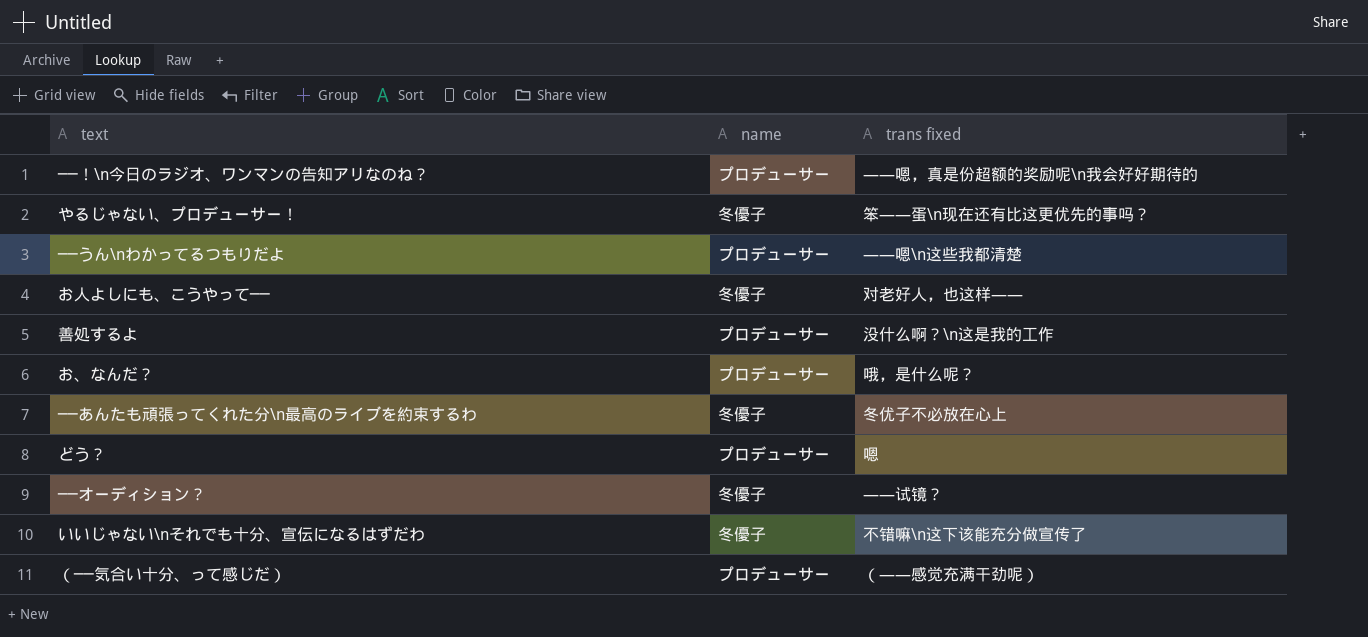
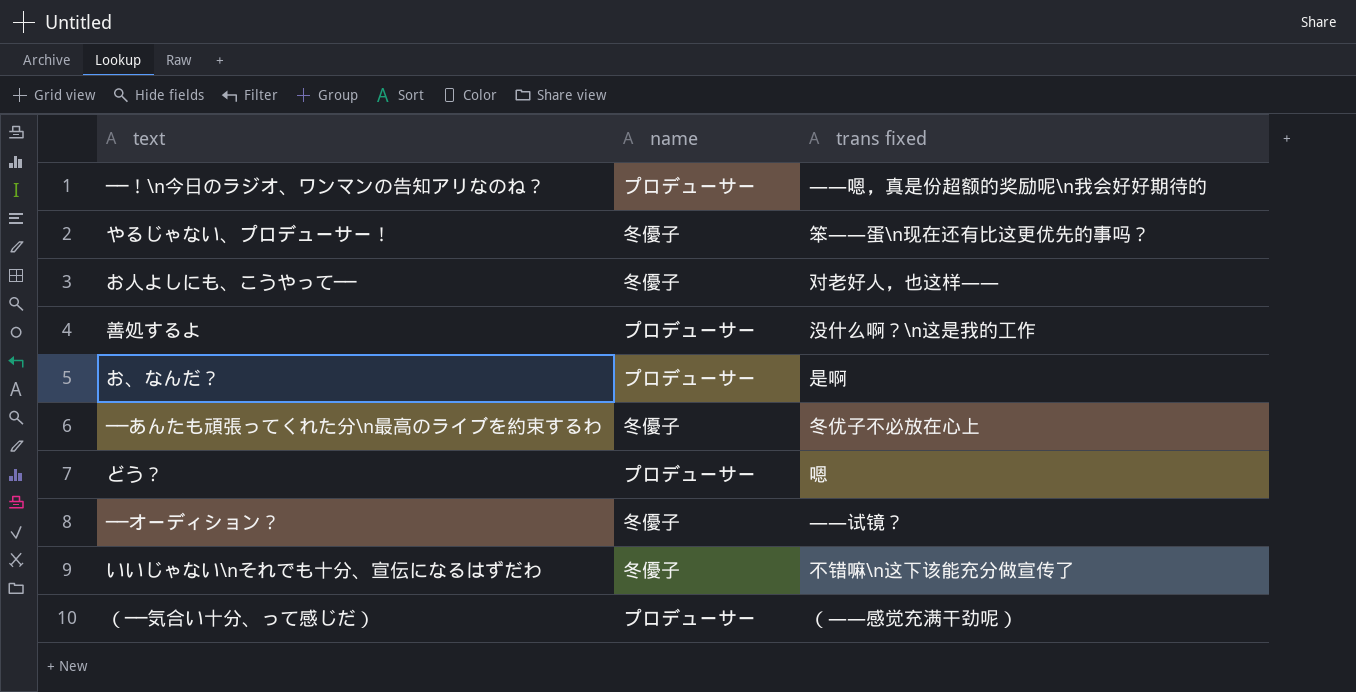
row ──うん\nわかってるつもりだよ: プロデューサー | ——嗯\n这些我都清楚 -> none
お、なんだ？ | trans fixed: 哦，是什么呢？ -> 是啊

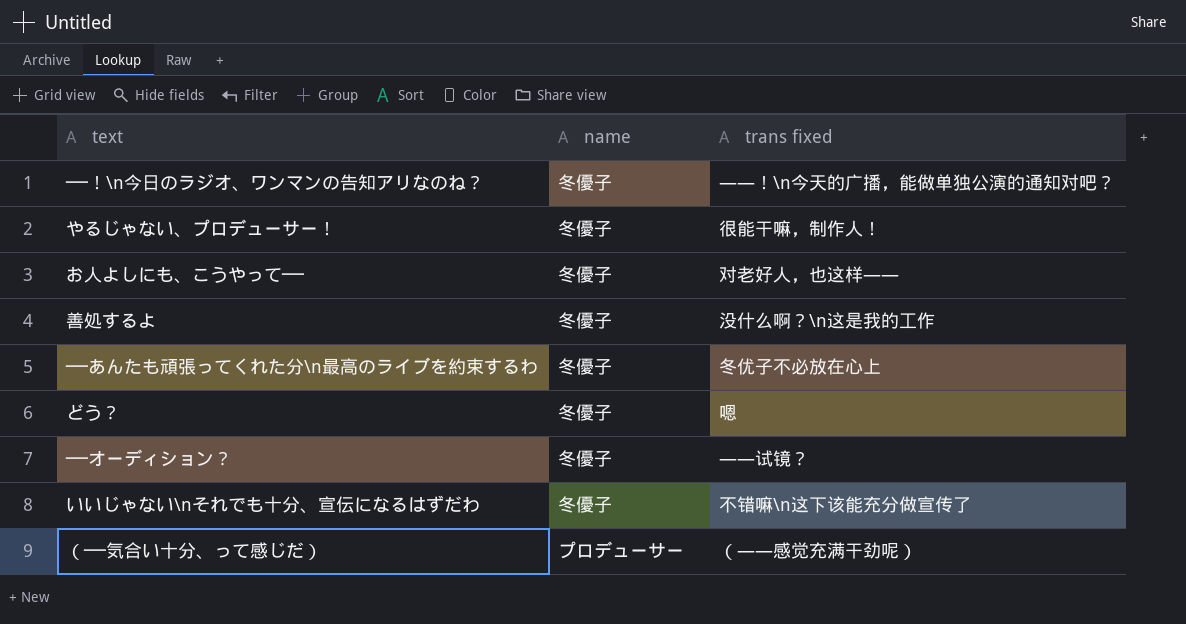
row お、なんだ？: プロデューサー | 是啊 -> none
──！\n今日のラジオ、ワンマンの告知アリなのね？ | name: プロデューサー -> 冬優子
──！\n今日のラジオ、ワンマンの告知アリなのね？ | trans fixed: ——嗯，真是份超额的奖励呢\n我会好好期待的 -> ——！\n今天的广播，能做单独公演的通知对吧？
やるじゃない、プロデューサー！ | trans fixed: 笨——蛋\n现在还有比这更优先的事吗？ -> 很能干嘛，制作人！
善処するよ | name: プロデューサー -> 冬優子
どう？ | name: プロデューサー -> 冬優子

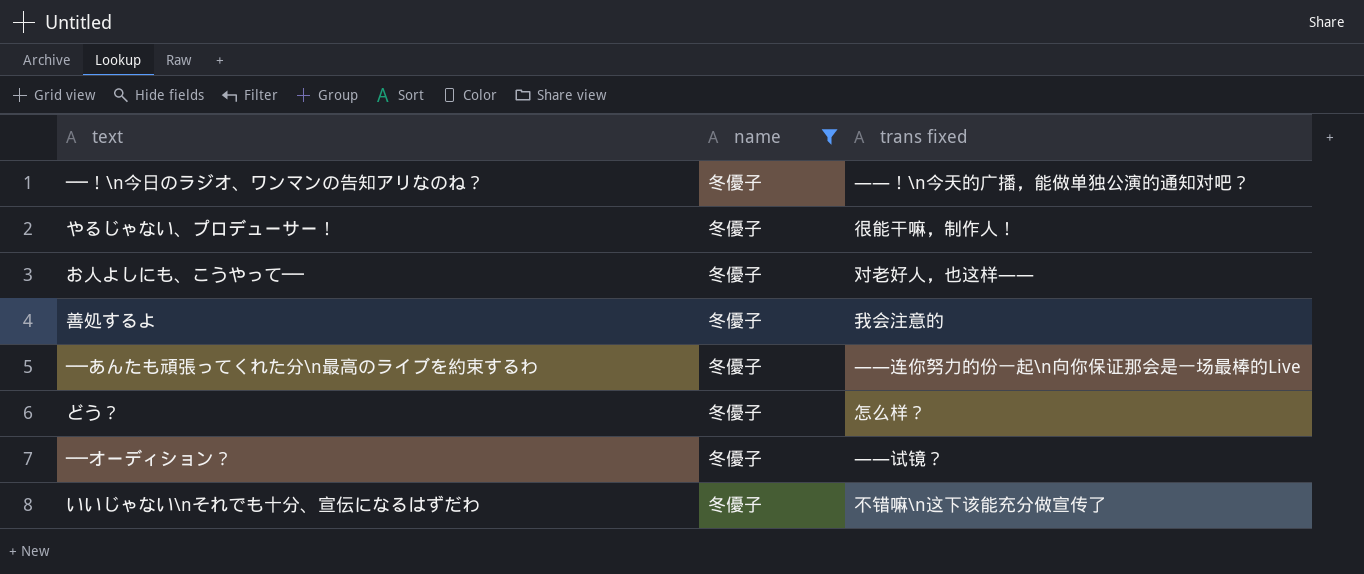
filter: none -> name = 冬優子
善処するよ | trans fixed: 没什么啊？\n这是我的工作 -> 我会注意的
──あんたも頑張ってくれた分\n最高のライブを約束するわ | trans fixed: 冬优子不必放在心上 -> ——连你努力的份一起\n向你保证那会是一场最棒的Live
どう？ | trans fixed: 嗯 -> 怎么样？

